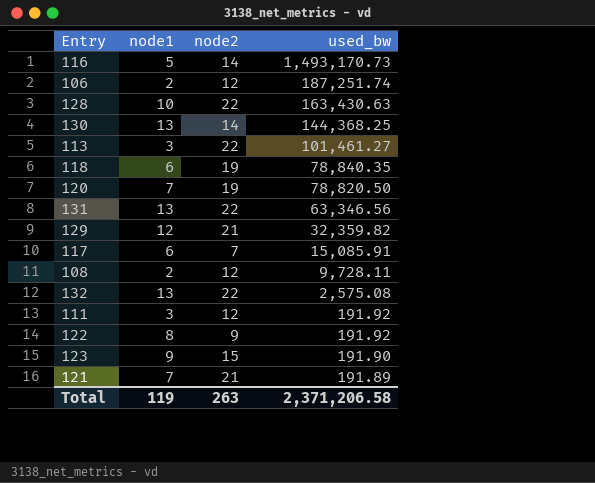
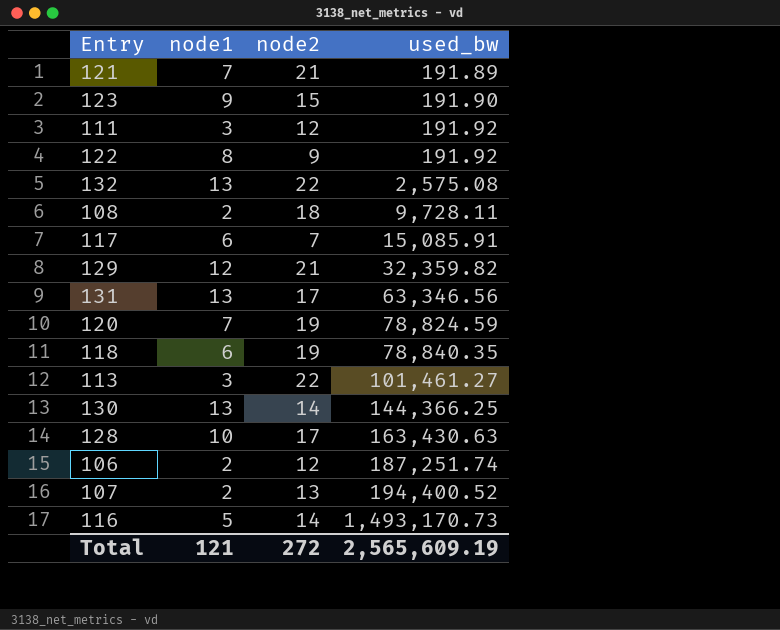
row order: used_bw descending -> used_bw ascending
108 | node2: 12 -> 18
131 | node2: 22 -> 17
120 | used_bw: 78,820.50 -> 78,824.59
130 | used_bw: 144,368.25 -> 144,366.25
128 | node2: 22 -> 17
row 107: none -> 2 | 13 | 194,400.52
Total | node1: 119 -> 121
Total | node2: 263 -> 272
Total | used_bw: 2,371,206.58 -> 2,565,609.19

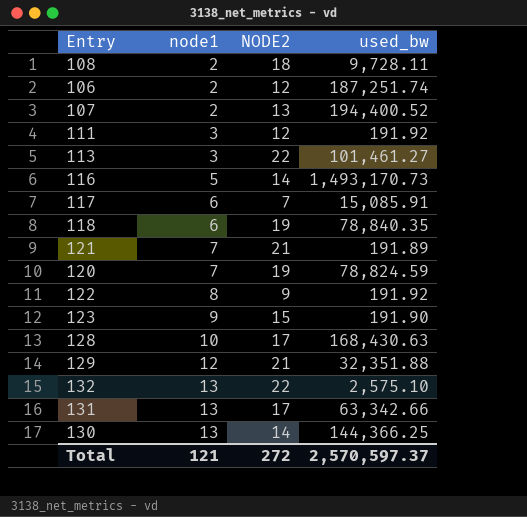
row order: used_bw ascending -> node1 ascending
column name: node2 -> NODE2
128 | used_bw: 163,430.63 -> 168,430.63
129 | used_bw: 32,359.82 -> 32,351.88
132 | used_bw: 2,575.08 -> 2,575.10
131 | used_bw: 63,346.56 -> 63,342.66
Total | used_bw: 2,565,609.19 -> 2,570,597.37

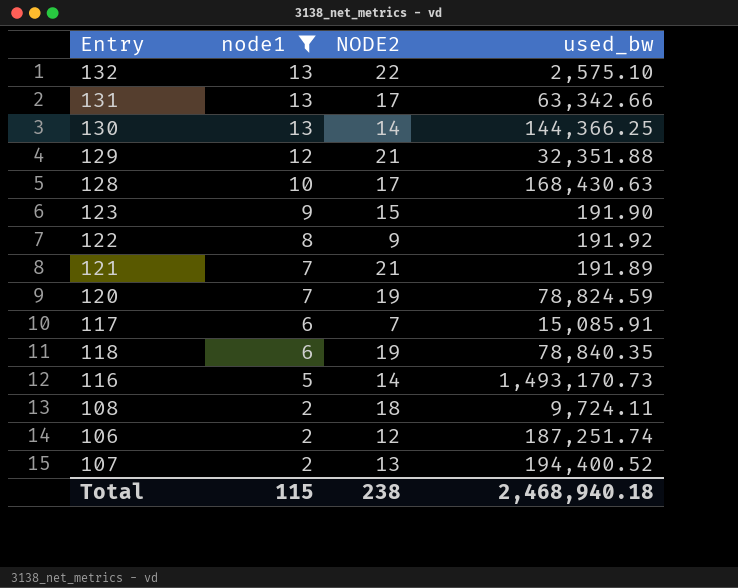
filter: none -> node1 != 3
row order: node1 ascending -> node1 descending
108 | used_bw: 9,728.11 -> 9,724.11
Total | node1: 121 -> 115
Total | NODE2: 272 -> 238
Total | used_bw: 2,570,597.37 -> 2,468,940.18

